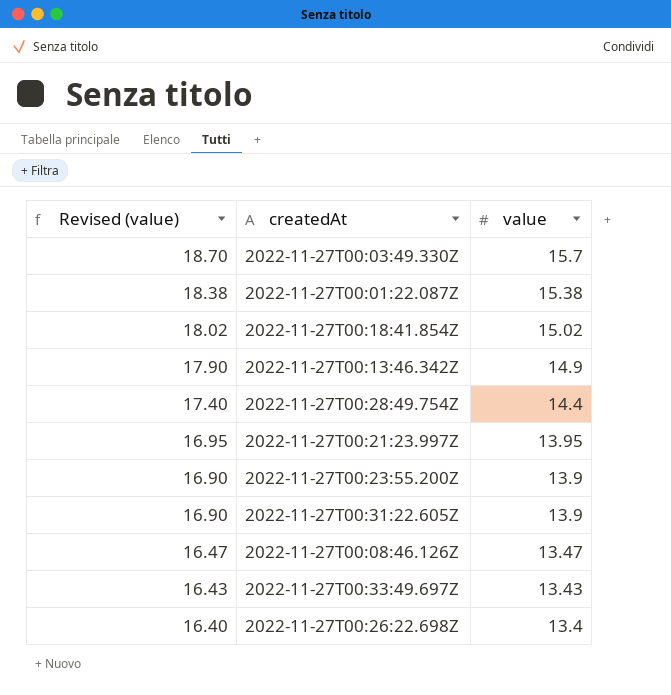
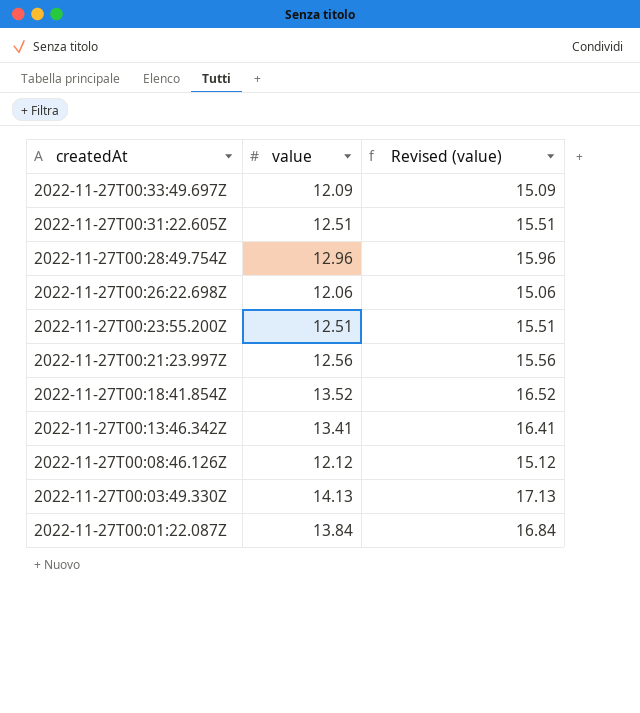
row order: Revised (value) descending -> createdAt descending
column Revised (value) | position: 1 -> 3
2022-11-27T00:33:49.697Z | value: 13.43 -> 12.09
2022-11-27T00:33:49.697Z | Revised (value): 16.43 -> 15.09
2022-11-27T00:31:22.605Z | value: 13.9 -> 12.51
2022-11-27T00:31:22.605Z | Revised (value): 16.90 -> 15.51
2022-11-27T00:28:49.754Z | value: 14.4 -> 12.96
2022-11-27T00:28:49.754Z | Revised (value): 17.40 -> 15.96
2022-11-27T00:26:22.698Z | value: 13.4 -> 12.06
2022-11-27T00:26:22.698Z | Revised (value): 16.40 -> 15.06
2022-11-27T00:23:55.200Z | value: 13.9 -> 12.51
2022-11-27T00:23:55.200Z | Revised (value): 16.90 -> 15.51
2022-11-27T00:21:23.997Z | value: 13.95 -> 12.56
2022-11-27T00:21:23.997Z | Revised (value): 16.95 -> 15.56
2022-11-27T00:18:41.854Z | value: 15.02 -> 13.52
2022-11-27T00:18:41.854Z | Revised (value): 18.02 -> 16.52
2022-11-27T00:13:46.342Z | value: 14.9 -> 13.41
2022-11-27T00:13:46.342Z | Revised (value): 17.90 -> 16.41
2022-11-27T00:08:46.126Z | value: 13.47 -> 12.12
2022-11-27T00:08:46.126Z | Revised (value): 16.47 -> 15.12
2022-11-27T00:03:49.330Z | value: 15.7 -> 14.13
2022-11-27T00:03:49.330Z | Revised (value): 18.70 -> 17.13
2022-11-27T00:01:22.087Z | value: 15.38 -> 13.84
2022-11-27T00:01:22.087Z | Revised (value): 18.38 -> 16.84

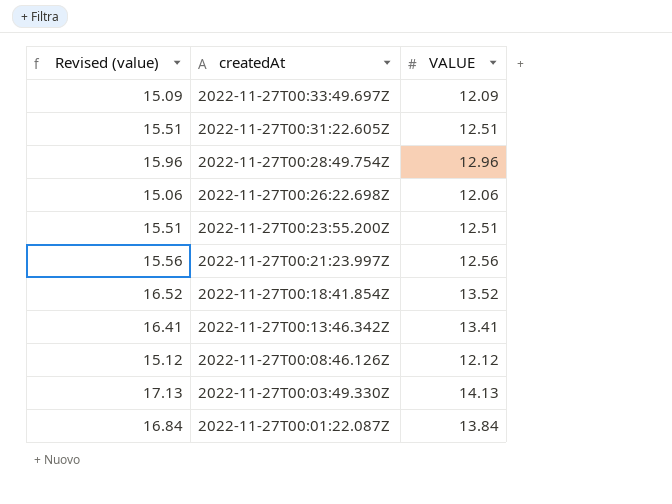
column Revised (value) | position: 3 -> 1
column name: value -> VALUE

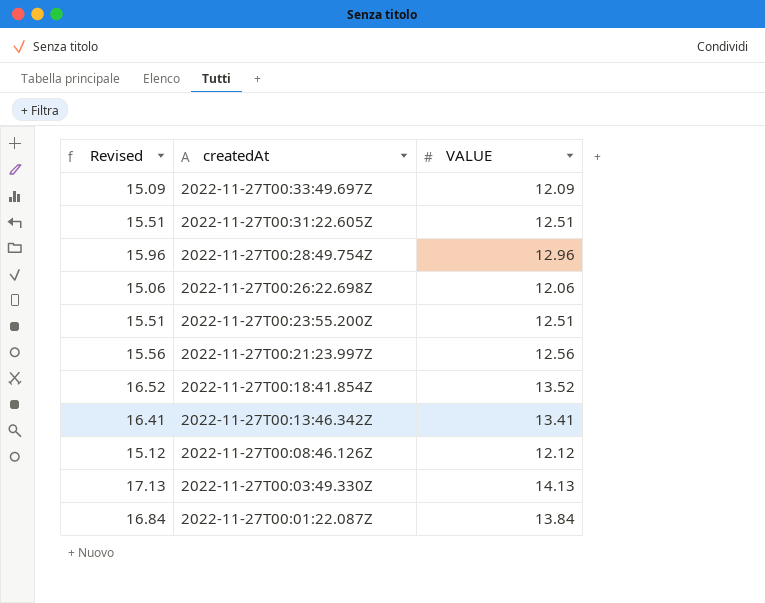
column name: Revised (value) -> Revised

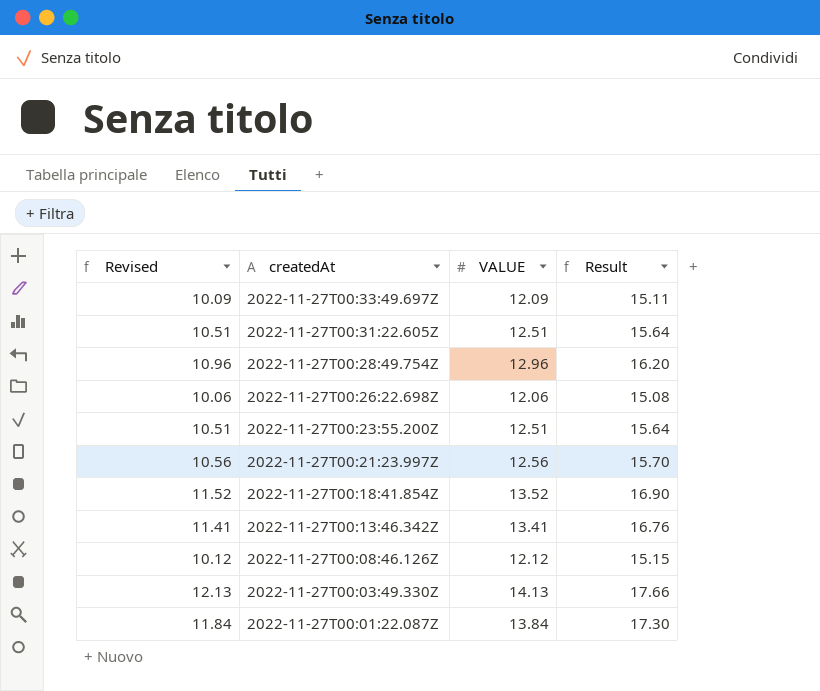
column Revised | formula: [VALUE] + 3 -> [VALUE] - 2
column Result | formula: none -> [VALUE] * 1.25

